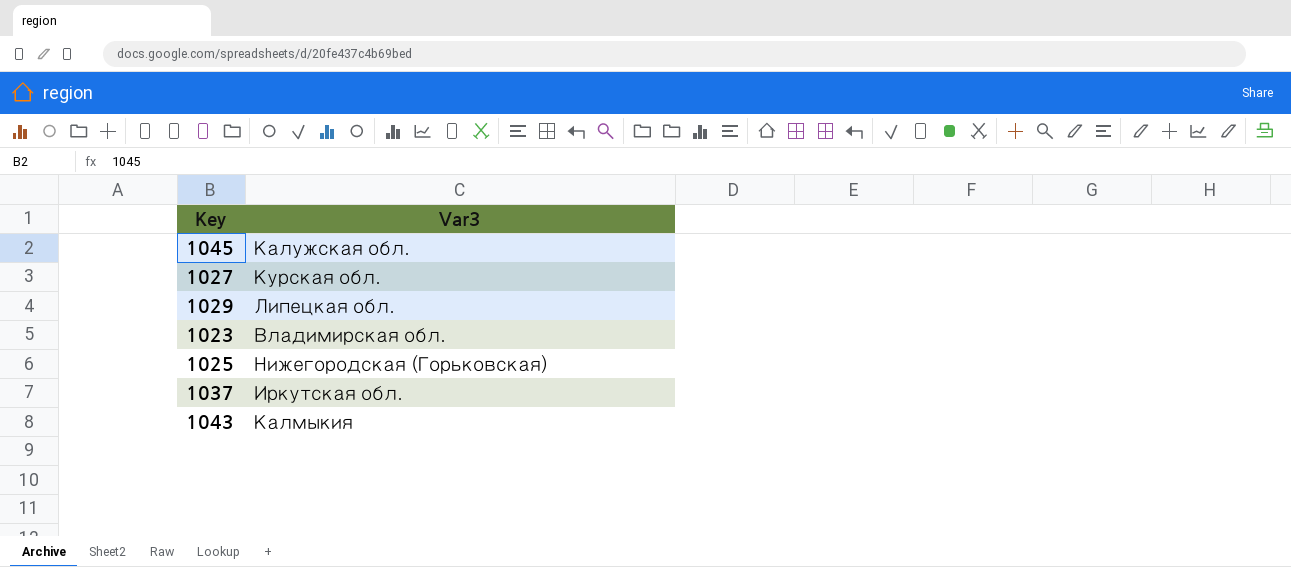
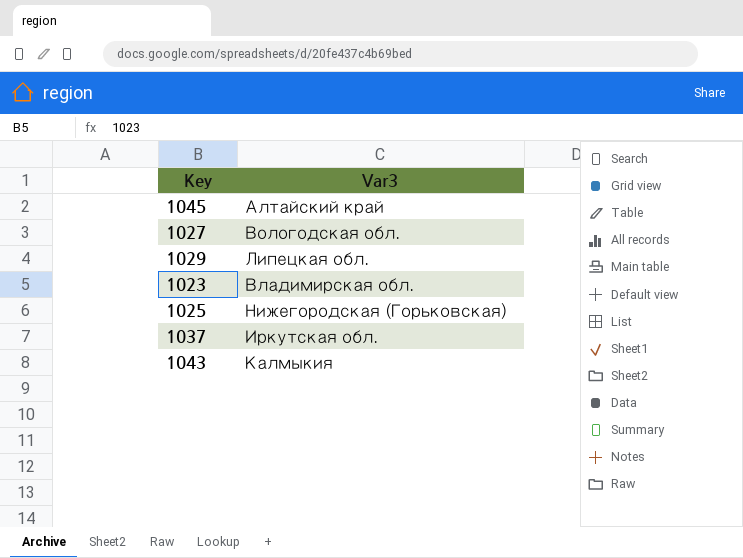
1045 | Var3: Калужская обл. -> Алтайский край
1027 | Var3: Курская обл. -> Вологодская обл.

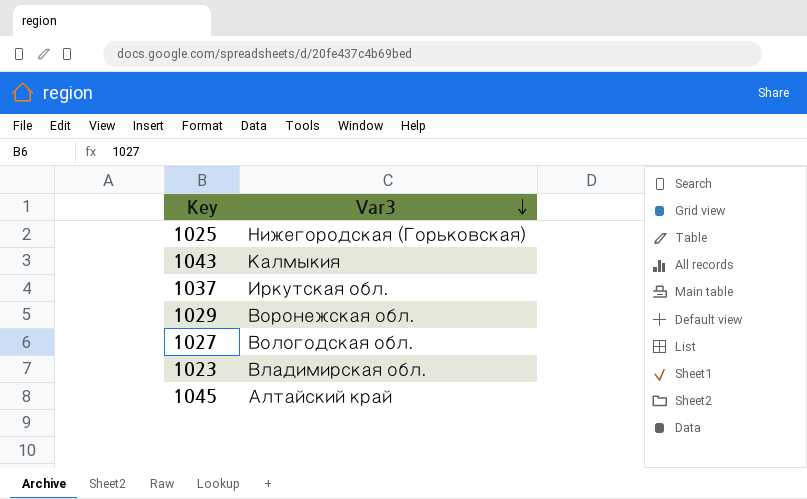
row order: none -> Var3 descending
1029 | Var3: Липецкая обл. -> Воронежская обл.

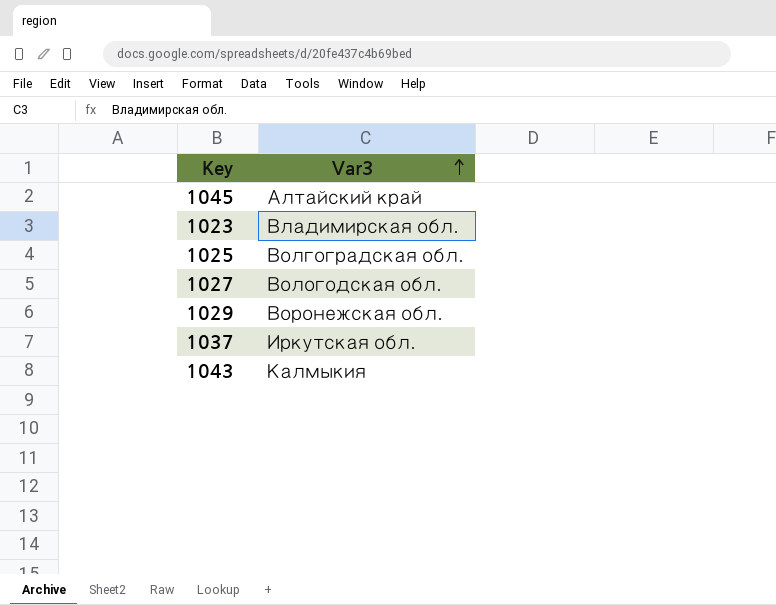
row order: Var3 descending -> Var3 ascending
1025 | Var3: Нижегородская (Горьковская) -> Волгоградская обл.

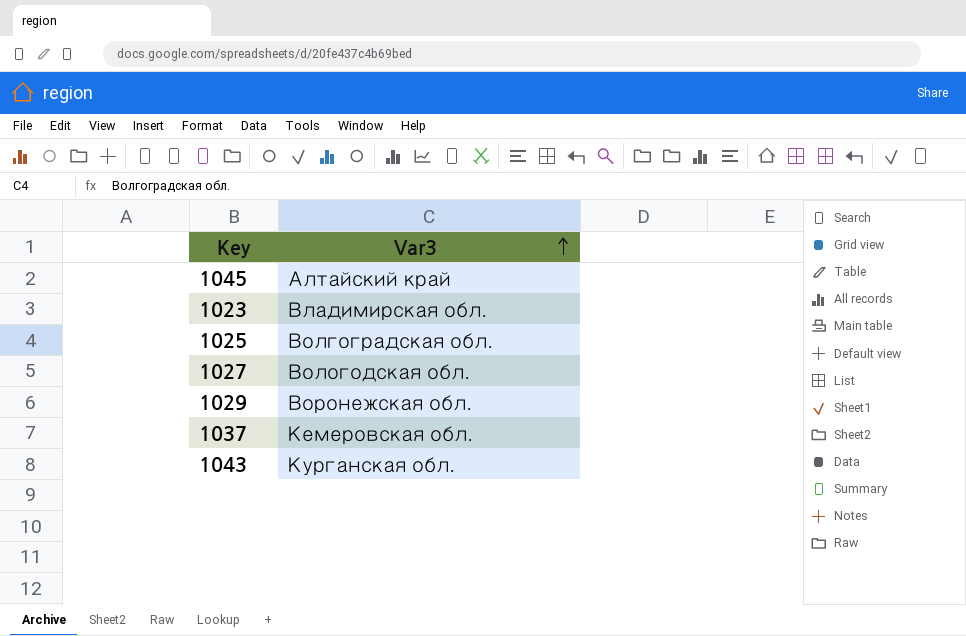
1037 | Var3: Иркутская обл. -> Кемеровская обл.
1043 | Var3: Калмыкия -> Курганская обл.

